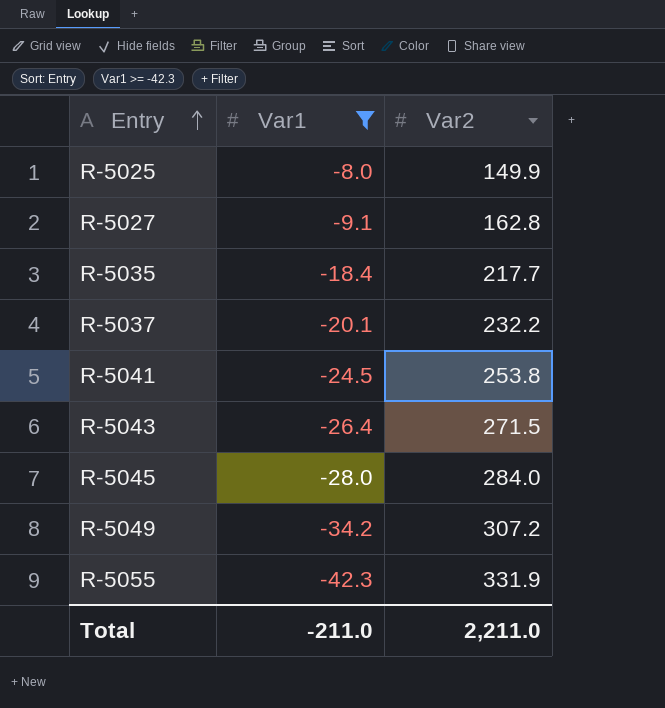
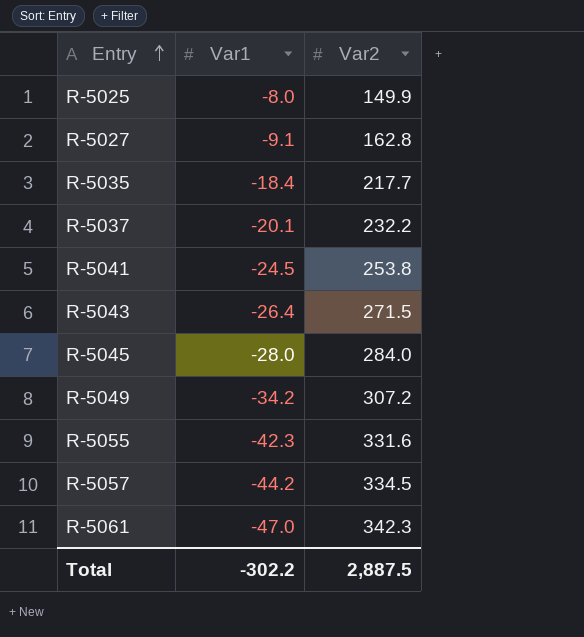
filter: Var1 >= -42.3 -> none
R-5055 | Var2: 331.9 -> 331.6
Total | Var1: -211.0 -> -302.2
Total | Var2: 2,211.0 -> 2,887.5

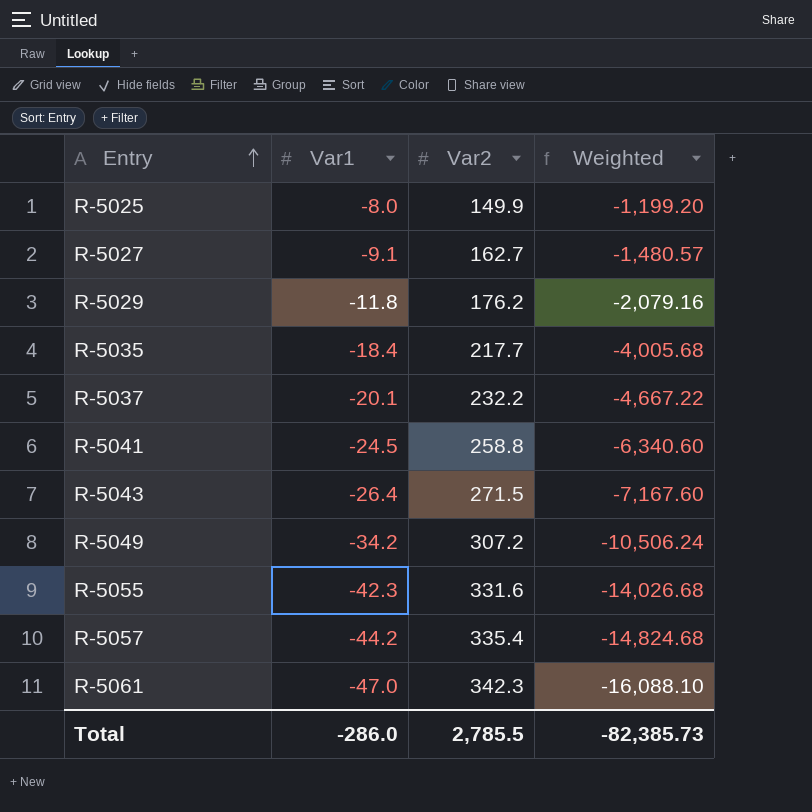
column Weighted | formula: none -> [Var1] * [Var2]
row R-5045: -28.0 | 284.0 -> none
R-5027 | Var2: 162.8 -> 162.7
row R-5029: none -> -11.8 | 176.2 | -2,079.16
R-5041 | Var2: 253.8 -> 258.8
R-5057 | Var2: 334.5 -> 335.4
Total | Var1: -302.2 -> -286.0
Total | Var2: 2,887.5 -> 2,785.5

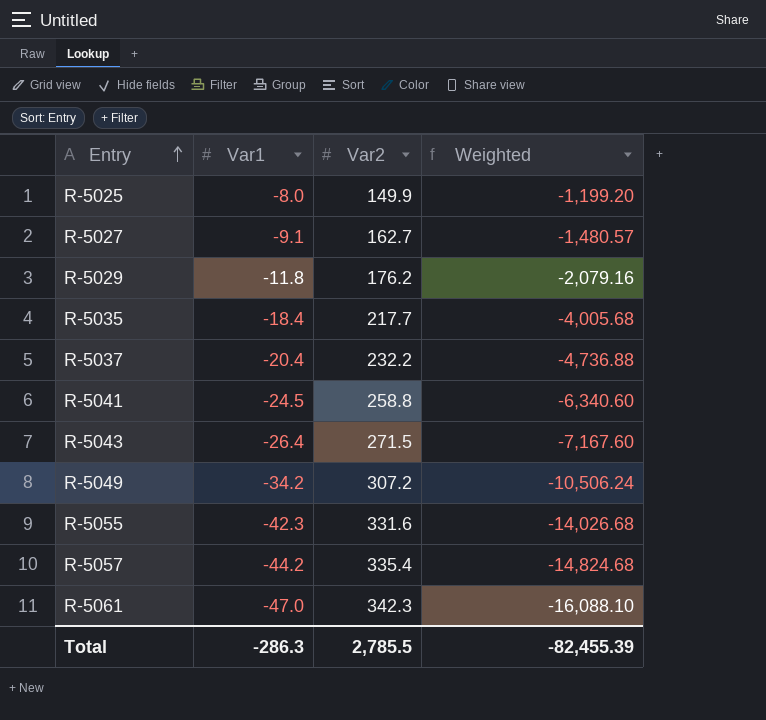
R-5037 | Var1: -20.1 -> -20.4
R-5037 | Weighted: -4,667.22 -> -4,736.88
Total | Var1: -286.0 -> -286.3
Total | Weighted: -82,385.73 -> -82,455.39

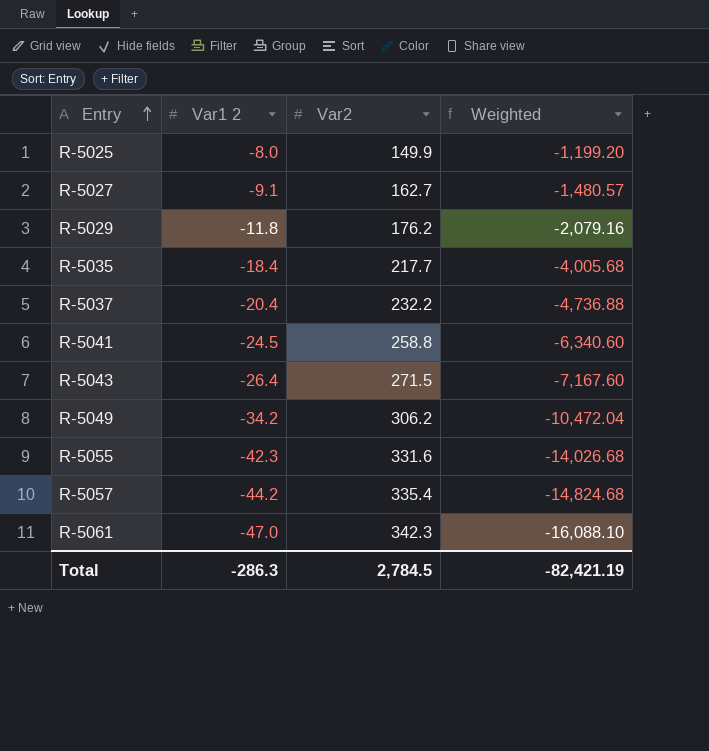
column name: Var1 -> Var1 2
R-5049 | Var2: 307.2 -> 306.2
R-5049 | Weighted: -10,506.24 -> -10,472.04
Total | Var2: 2,785.5 -> 2,784.5
Total | Weighted: -82,455.39 -> -82,421.19

